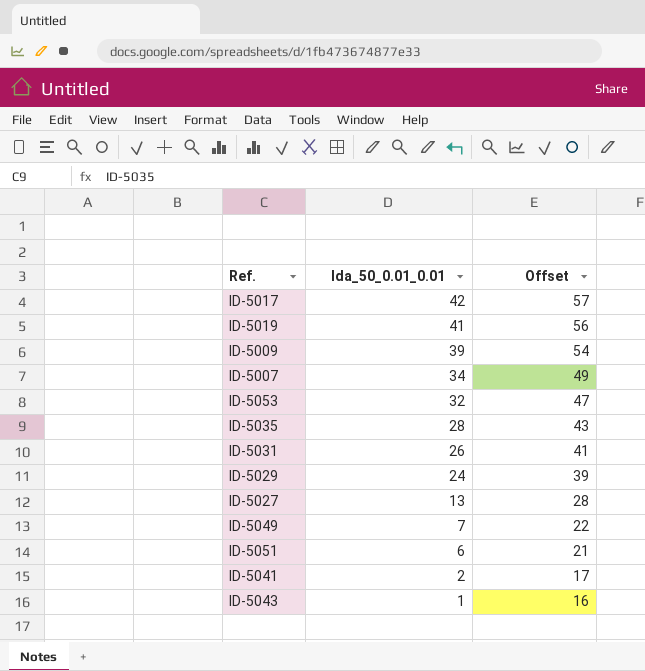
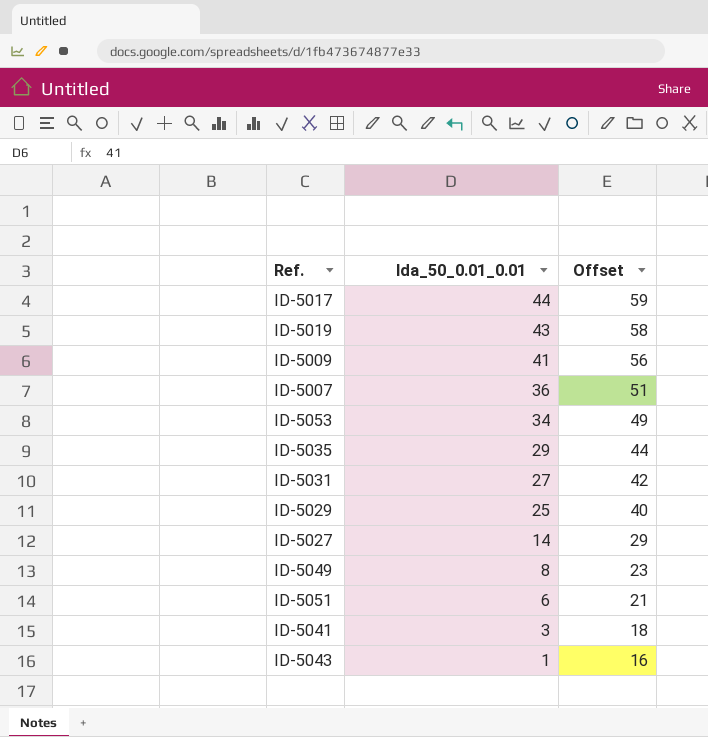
ID-5017 | lda_50_0.01_0.01: 42 -> 44
ID-5017 | Offset: 57 -> 59
ID-5019 | lda_50_0.01_0.01: 41 -> 43
ID-5019 | Offset: 56 -> 58
ID-5009 | lda_50_0.01_0.01: 39 -> 41
ID-5009 | Offset: 54 -> 56
ID-5007 | lda_50_0.01_0.01: 34 -> 36
ID-5007 | Offset: 49 -> 51
ID-5053 | lda_50_0.01_0.01: 32 -> 34
ID-5053 | Offset: 47 -> 49
ID-5035 | lda_50_0.01_0.01: 28 -> 29
ID-5035 | Offset: 43 -> 44
ID-5031 | lda_50_0.01_0.01: 26 -> 27
ID-5031 | Offset: 41 -> 42
ID-5029 | lda_50_0.01_0.01: 24 -> 25
ID-5029 | Offset: 39 -> 40
ID-5027 | lda_50_0.01_0.01: 13 -> 14
ID-5027 | Offset: 28 -> 29
ID-5049 | lda_50_0.01_0.01: 7 -> 8
ID-5049 | Offset: 22 -> 23
ID-5041 | lda_50_0.01_0.01: 2 -> 3
ID-5041 | Offset: 17 -> 18

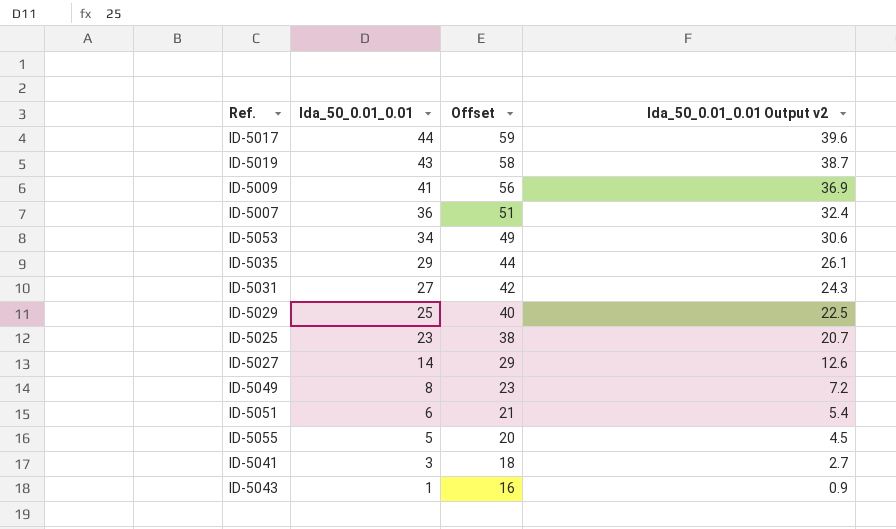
column lda_50_0.01_0.01 Output v2 | formula: none -> [lda_50_0.01_0.01] * 0.9
row ID-5025: none -> 23 | 38 | 20.7
row ID-5055: none -> 5 | 20 | 4.5

